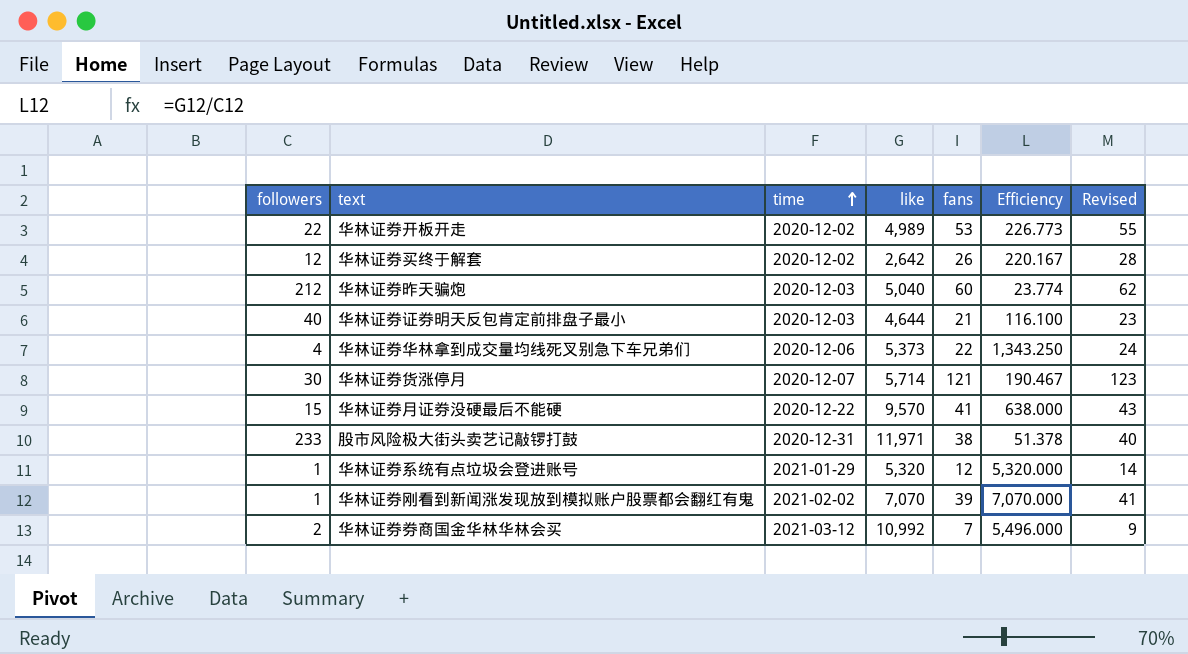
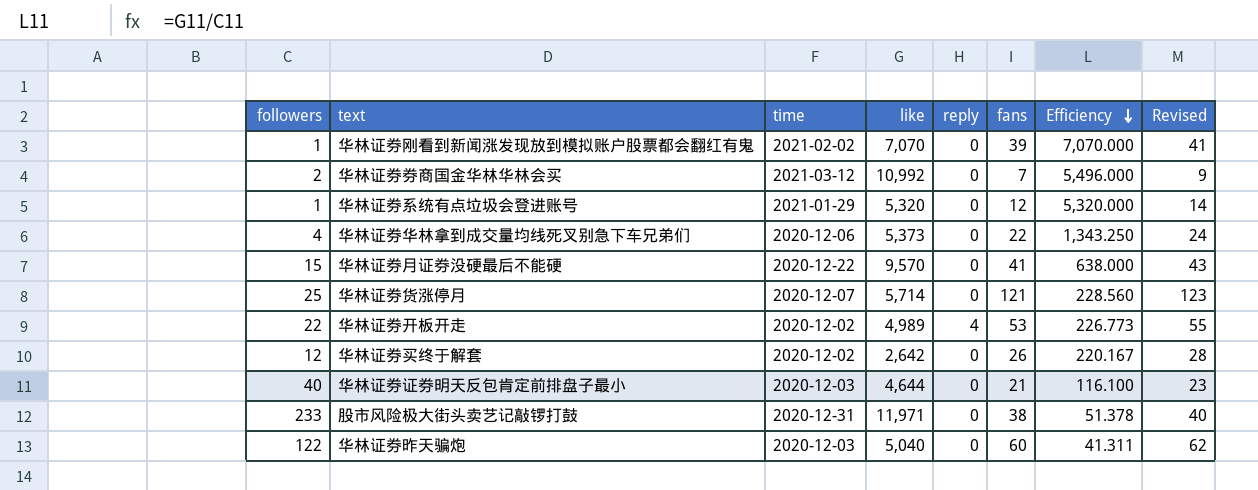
row order: time ascending -> Efficiency descending
column reply | position: none -> 5
华林证券货涨停月 | followers: 30 -> 25
华林证券货涨停月 | Efficiency: 190.467 -> 228.560
华林证券昨天骗炮 | followers: 212 -> 122
华林证券昨天骗炮 | Efficiency: 23.774 -> 41.311

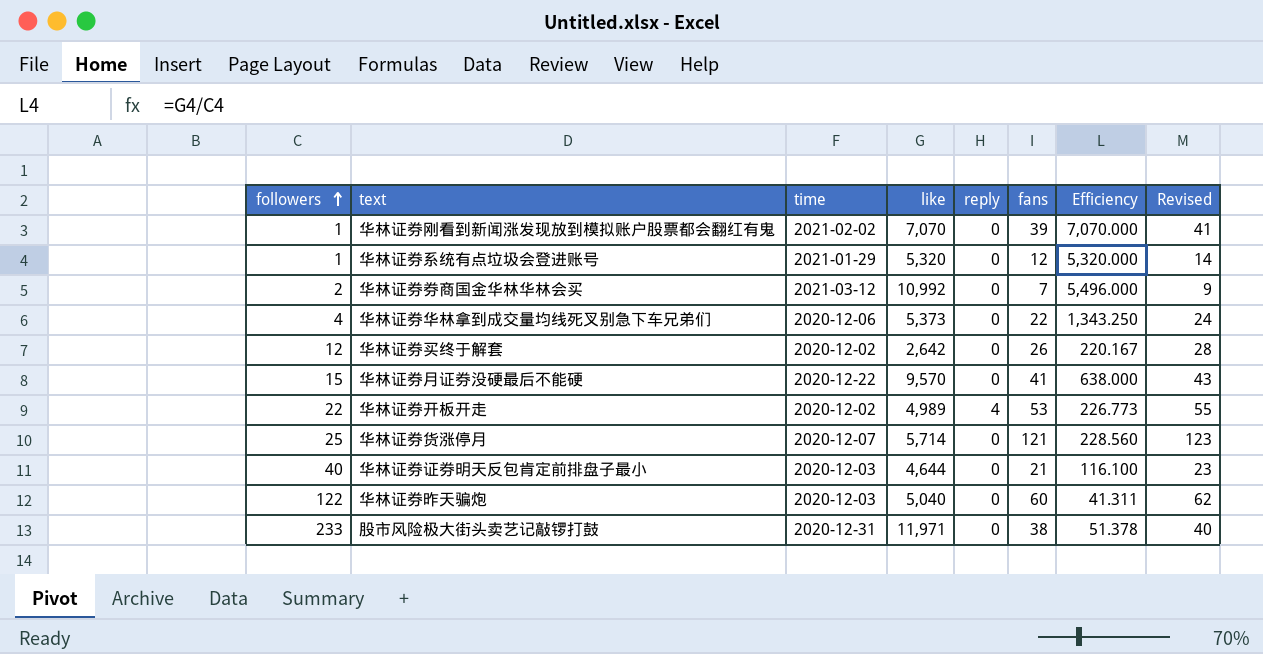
row order: Efficiency descending -> followers ascending

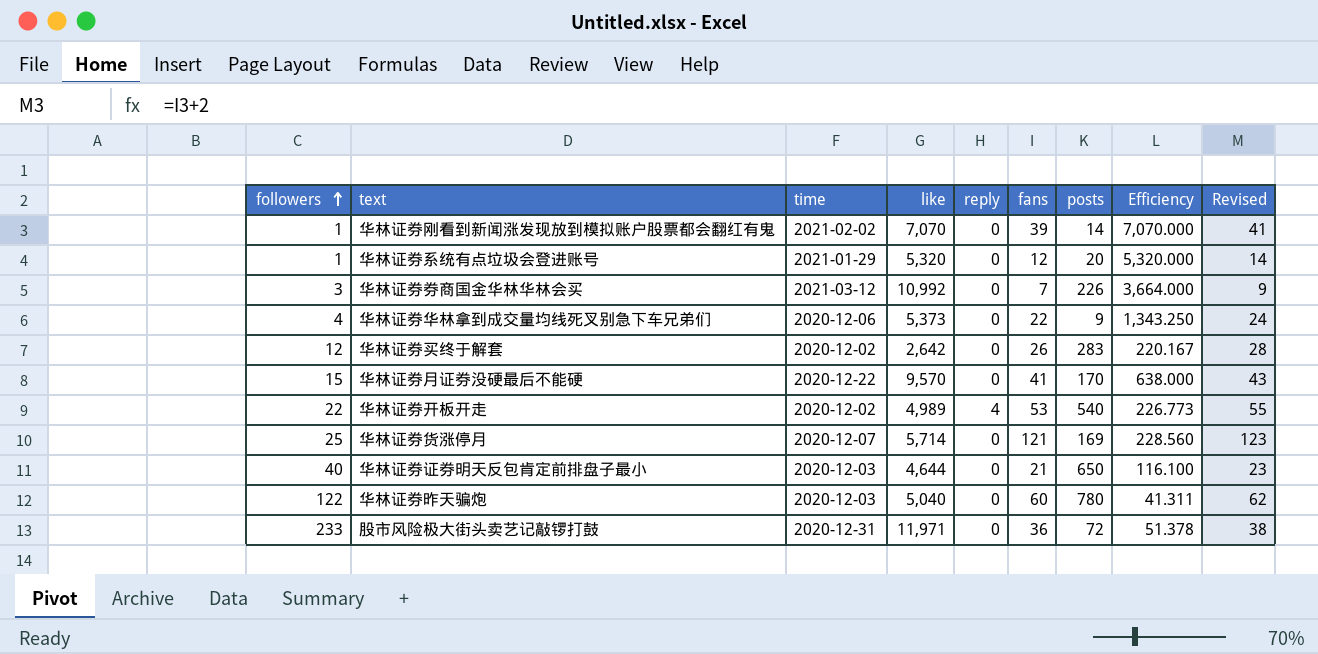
column posts | position: none -> 7
华林证券券商国金华林华林会买 | followers: 2 -> 3
华林证券券商国金华林华林会买 | Efficiency: 5,496.000 -> 3,664.000
股市风险极大街头卖艺记敲锣打鼓 | fans: 38 -> 36
股市风险极大街头卖艺记敲锣打鼓 | Revised: 40 -> 38

